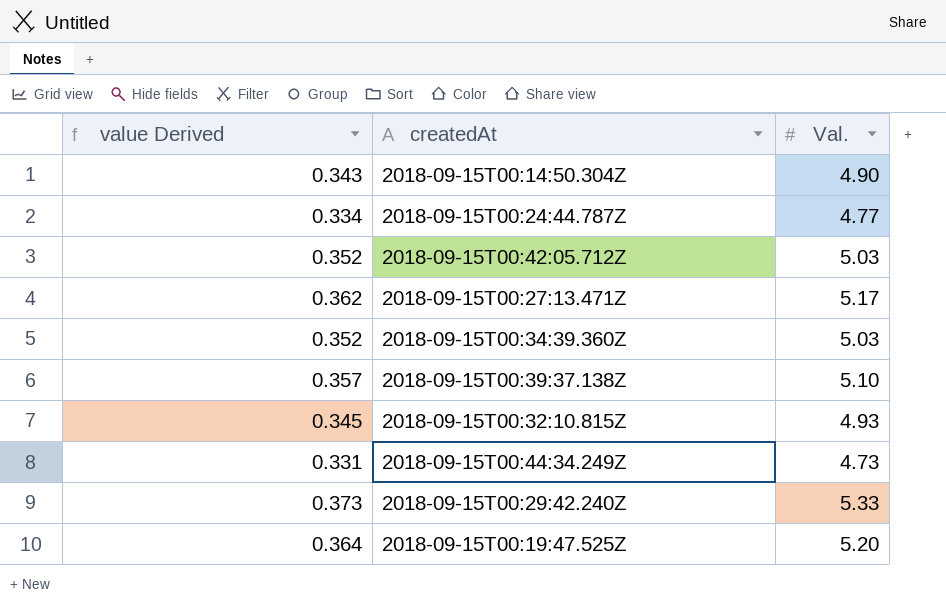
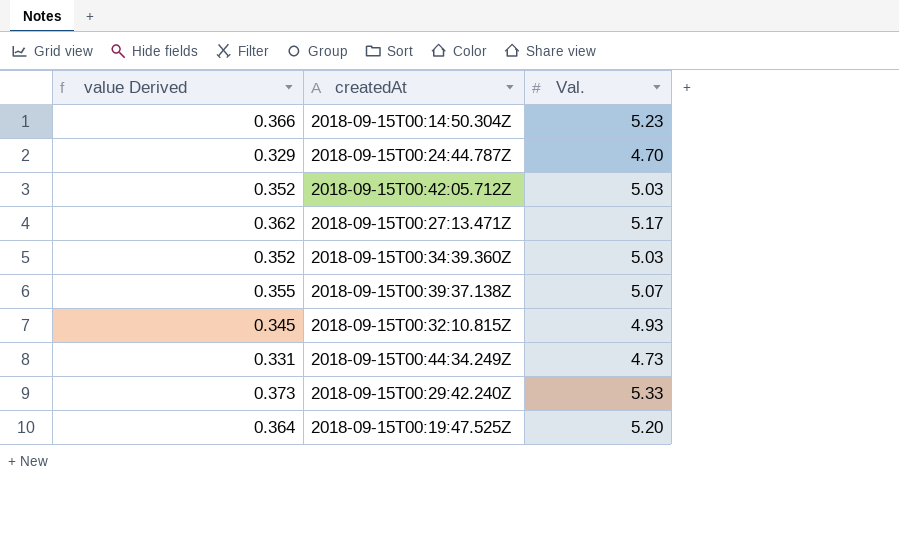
2018-09-15T00:14:50.304Z | value Derived: 0.343 -> 0.366
2018-09-15T00:14:50.304Z | Val.: 4.90 -> 5.23
2018-09-15T00:24:44.787Z | value Derived: 0.334 -> 0.329
2018-09-15T00:24:44.787Z | Val.: 4.77 -> 4.70
2018-09-15T00:39:37.138Z | value Derived: 0.357 -> 0.355
2018-09-15T00:39:37.138Z | Val.: 5.10 -> 5.07

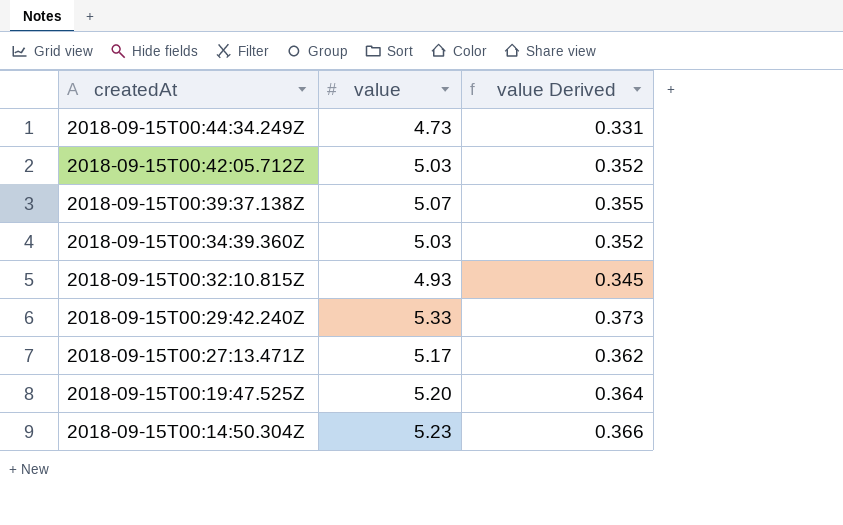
row order: none -> createdAt descending
column name: Val. -> value
column value Derived | position: 1 -> 3
row 2018-09-15T00:24:44.787Z: 0.329 | 4.70 -> none

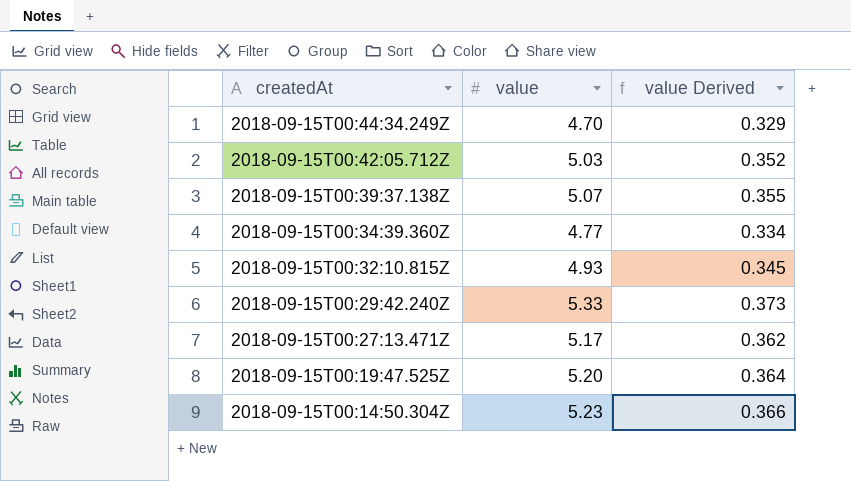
2018-09-15T00:44:34.249Z | value: 4.73 -> 4.70
2018-09-15T00:44:34.249Z | value Derived: 0.331 -> 0.329
2018-09-15T00:34:39.360Z | value: 5.03 -> 4.77
2018-09-15T00:34:39.360Z | value Derived: 0.352 -> 0.334

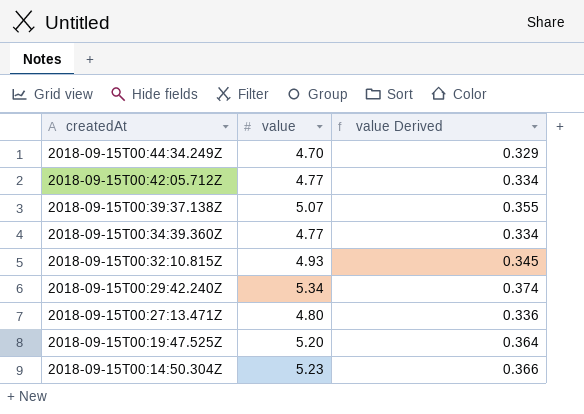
2018-09-15T00:42:05.712Z | value: 5.03 -> 4.77
2018-09-15T00:42:05.712Z | value Derived: 0.352 -> 0.334
2018-09-15T00:29:42.240Z | value: 5.33 -> 5.34
2018-09-15T00:29:42.240Z | value Derived: 0.373 -> 0.374
2018-09-15T00:27:13.471Z | value: 5.17 -> 4.80
2018-09-15T00:27:13.471Z | value Derived: 0.362 -> 0.336

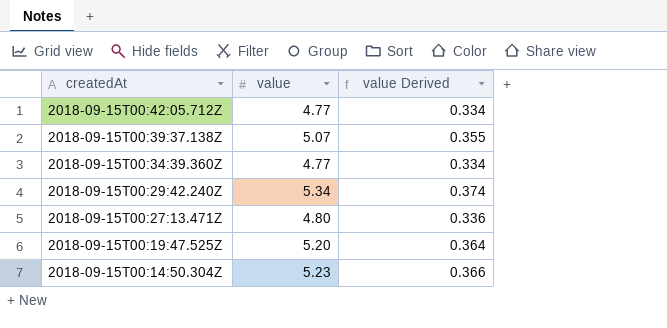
row 2018-09-15T00:44:34.249Z: 4.70 | 0.329 -> none
row 2018-09-15T00:32:10.815Z: 4.93 | 0.345 -> none

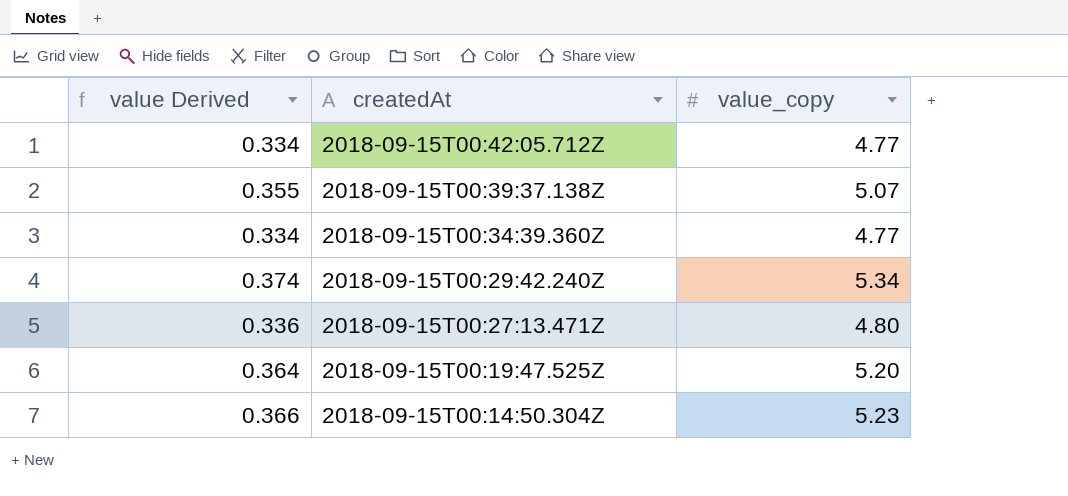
column value Derived | position: 3 -> 1
column name: value -> value_copy

